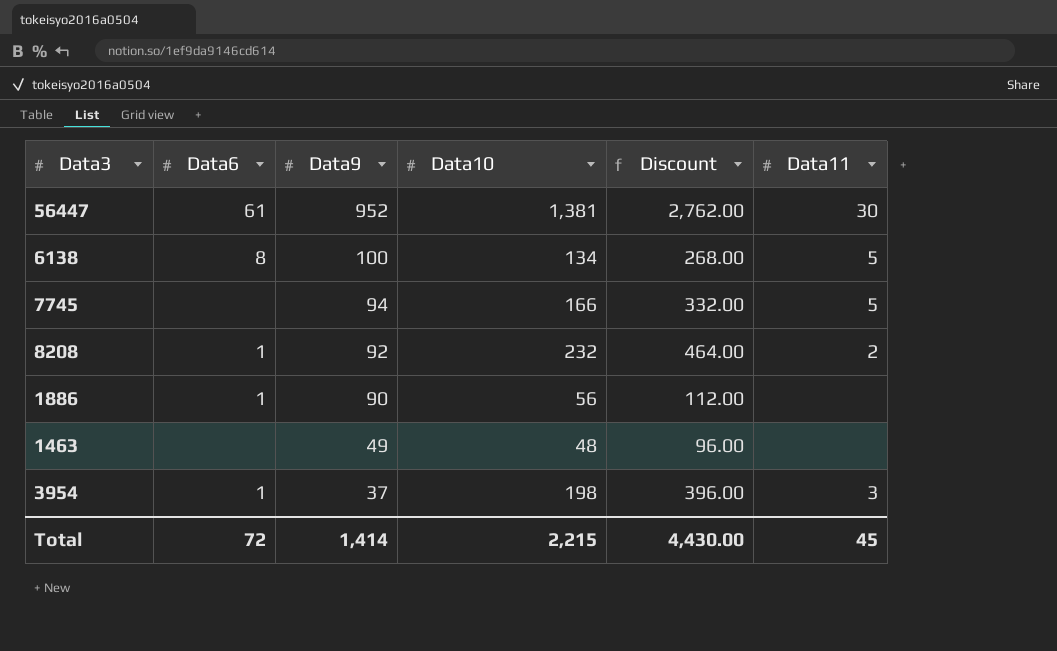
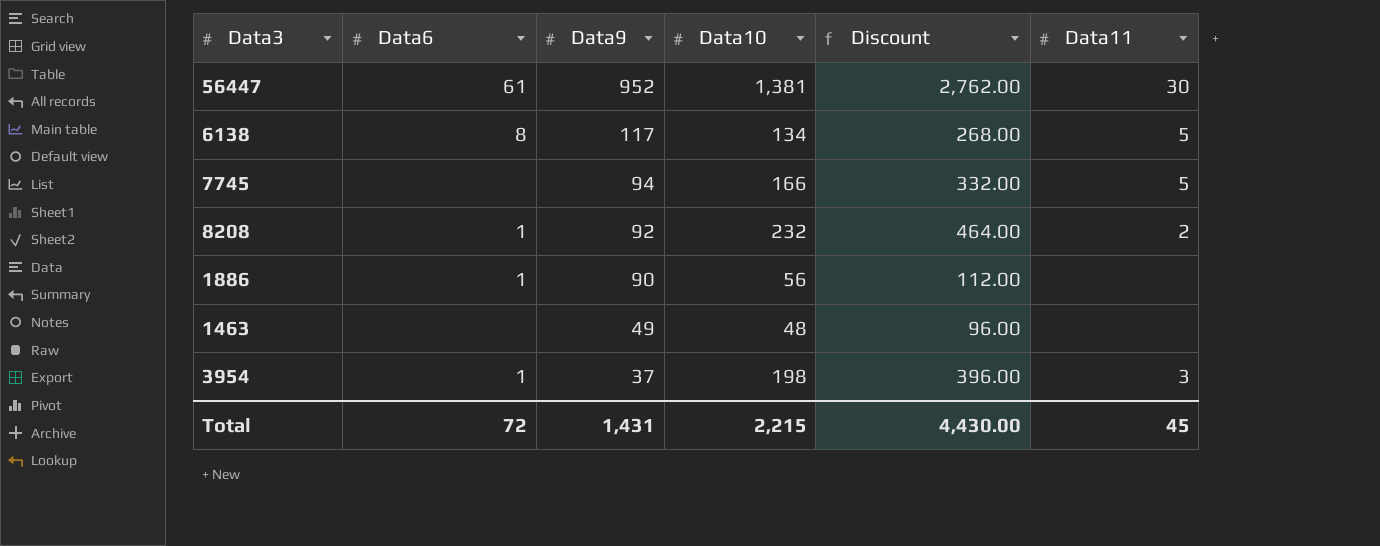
6138 | Data9: 100 -> 117
Total | Data9: 1,414 -> 1,431

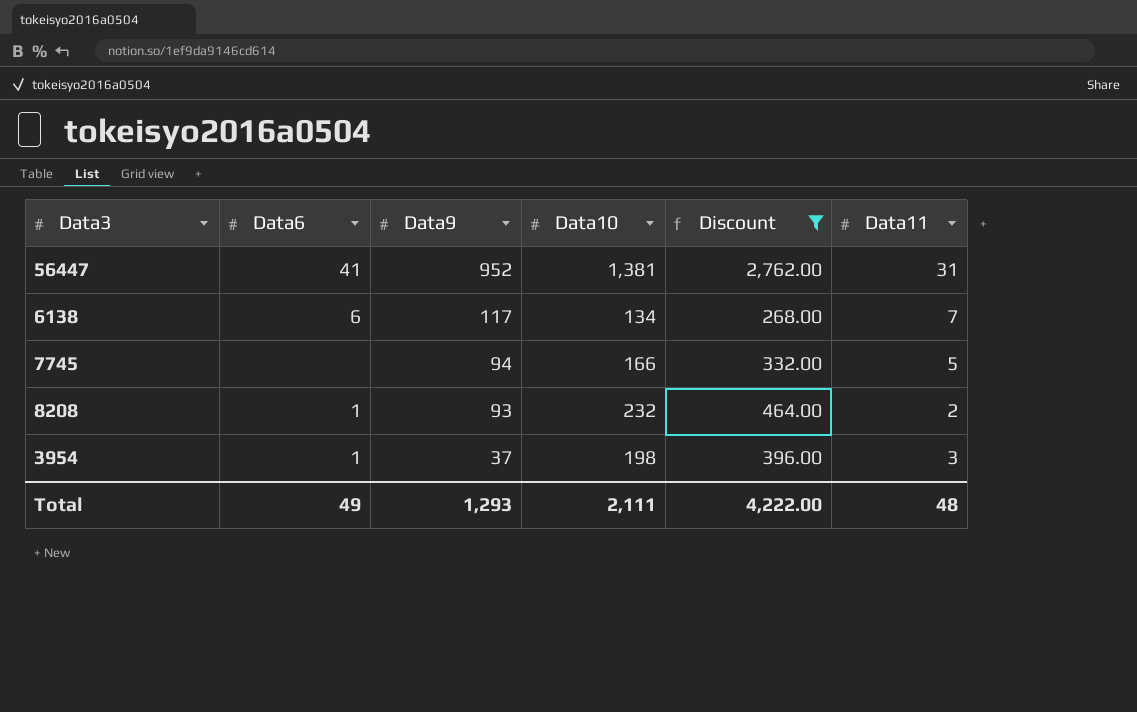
filter: none -> Discount >= 268.00
56447 | Data6: 61 -> 41
56447 | Data11: 30 -> 31
6138 | Data6: 8 -> 6
6138 | Data11: 5 -> 7
8208 | Data9: 92 -> 93
Total | Data6: 72 -> 49
Total | Data9: 1,431 -> 1,293
Total | Data10: 2,215 -> 2,111
Total | Discount: 4,430.00 -> 4,222.00
Total | Data11: 45 -> 48

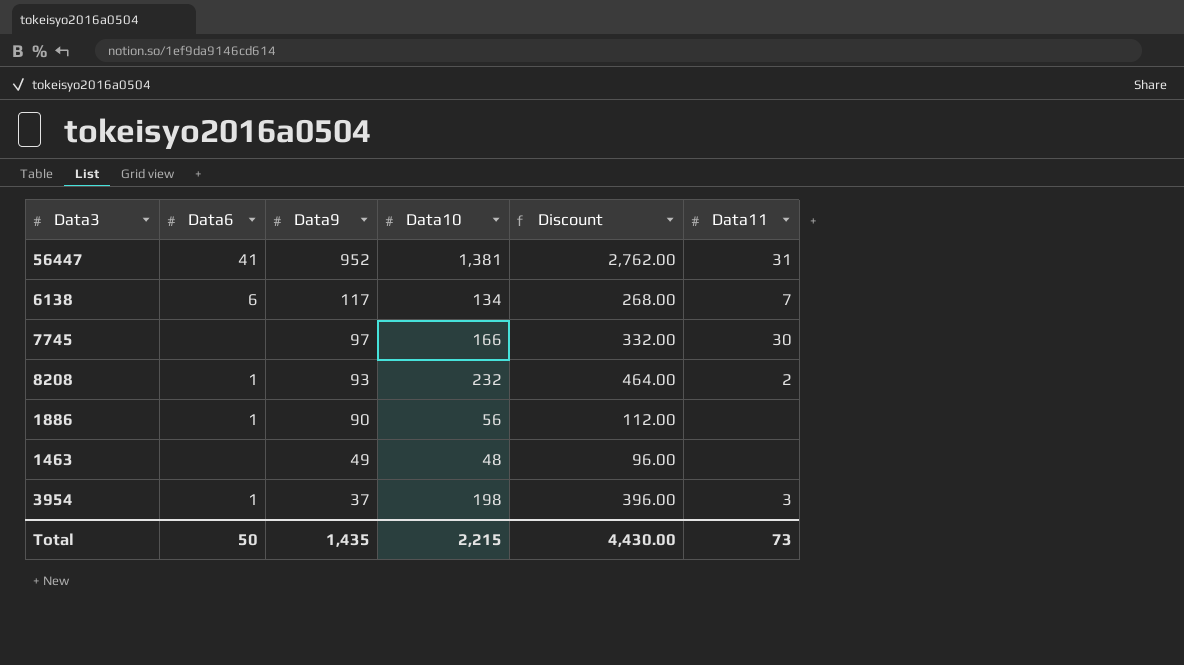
filter: Discount >= 268.00 -> none
7745 | Data9: 94 -> 97
7745 | Data11: 5 -> 30
Total | Data6: 49 -> 50
Total | Data9: 1,293 -> 1,435
Total | Data10: 2,111 -> 2,215
Total | Discount: 4,222.00 -> 4,430.00
Total | Data11: 48 -> 73

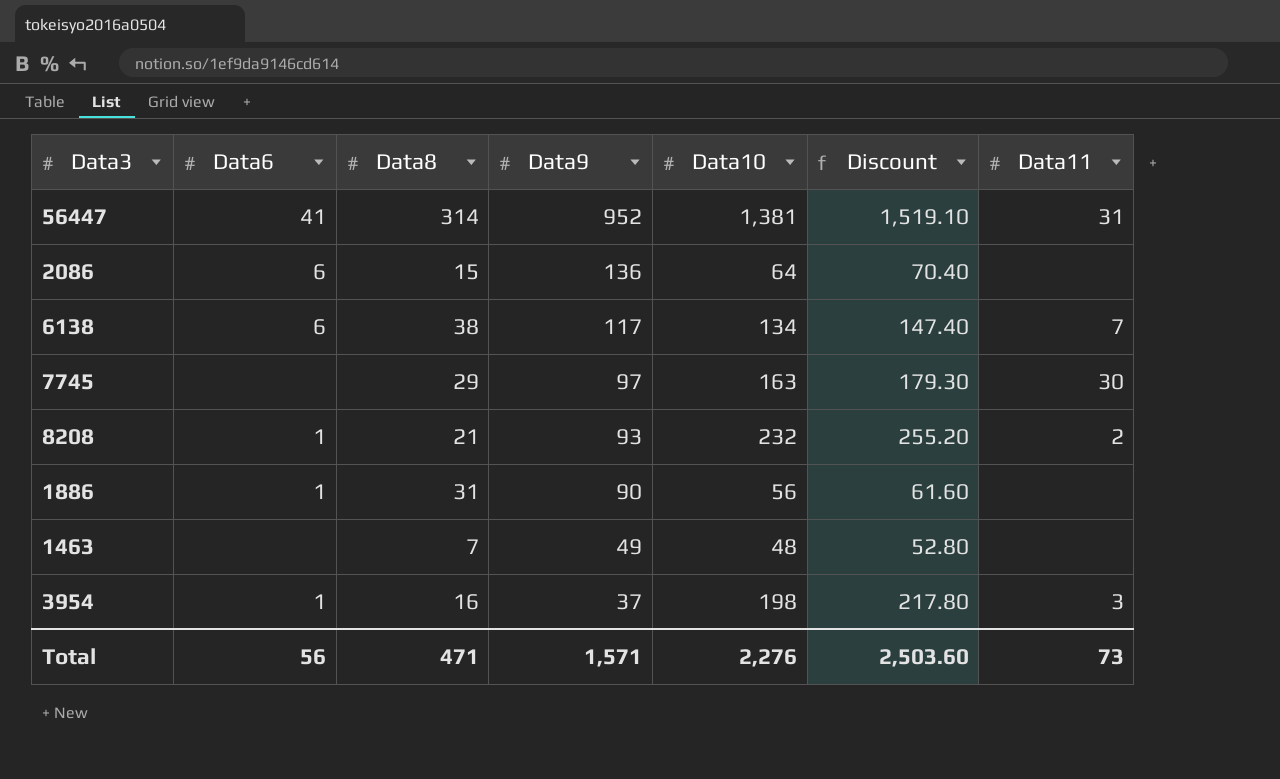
column Data8 | position: none -> 3
column Discount | formula: [Data10] * 2 -> [Data10] * 1.1
row 2086: none -> 6 | 15 | 136 | 64 | 70.40 | none
7745 | Data10: 166 -> 163
Total | Data6: 50 -> 56
Total | Data9: 1,435 -> 1,571
Total | Data10: 2,215 -> 2,276
Total | Discount: 4,430.00 -> 2,503.60

